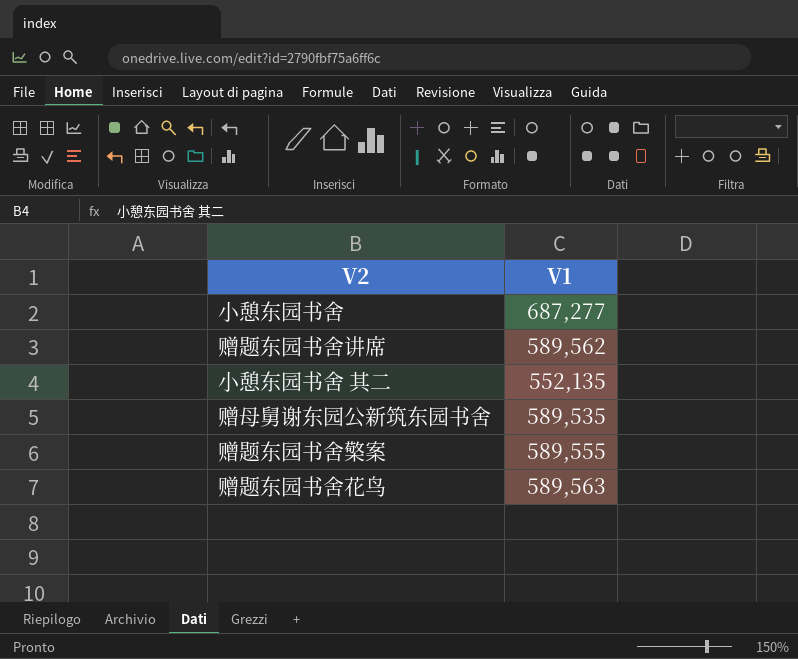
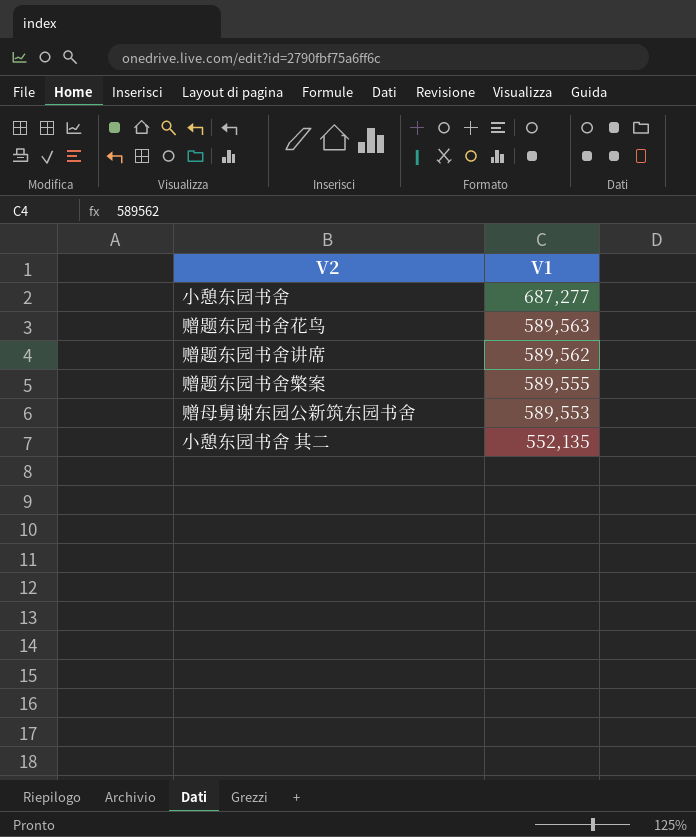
row order: none -> V1 descending
赠母舅谢东园公新筑东园书舍 | V1: 589,535 -> 589,553

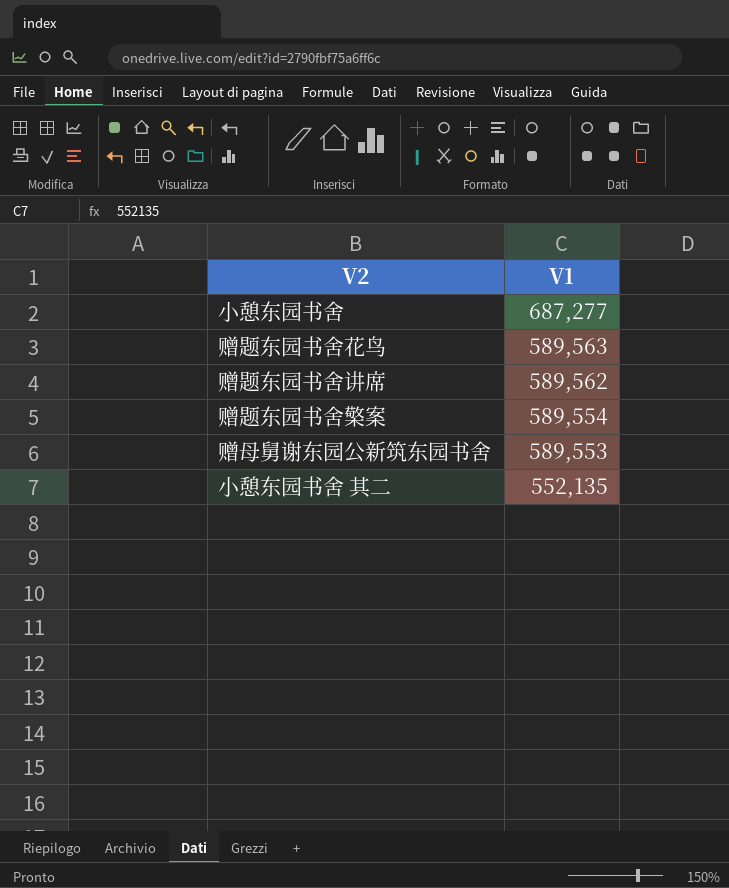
赠题东园书舍檠案 | V1: 589,555 -> 589,554

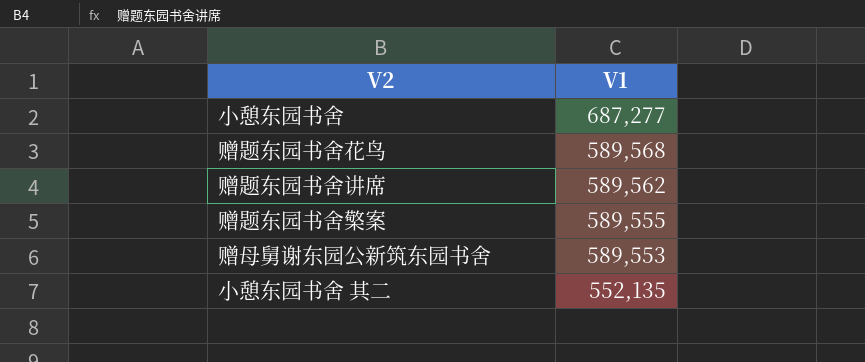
赠题东园书舍花鸟 | V1: 589,563 -> 589,568
赠题东园书舍檠案 | V1: 589,554 -> 589,555

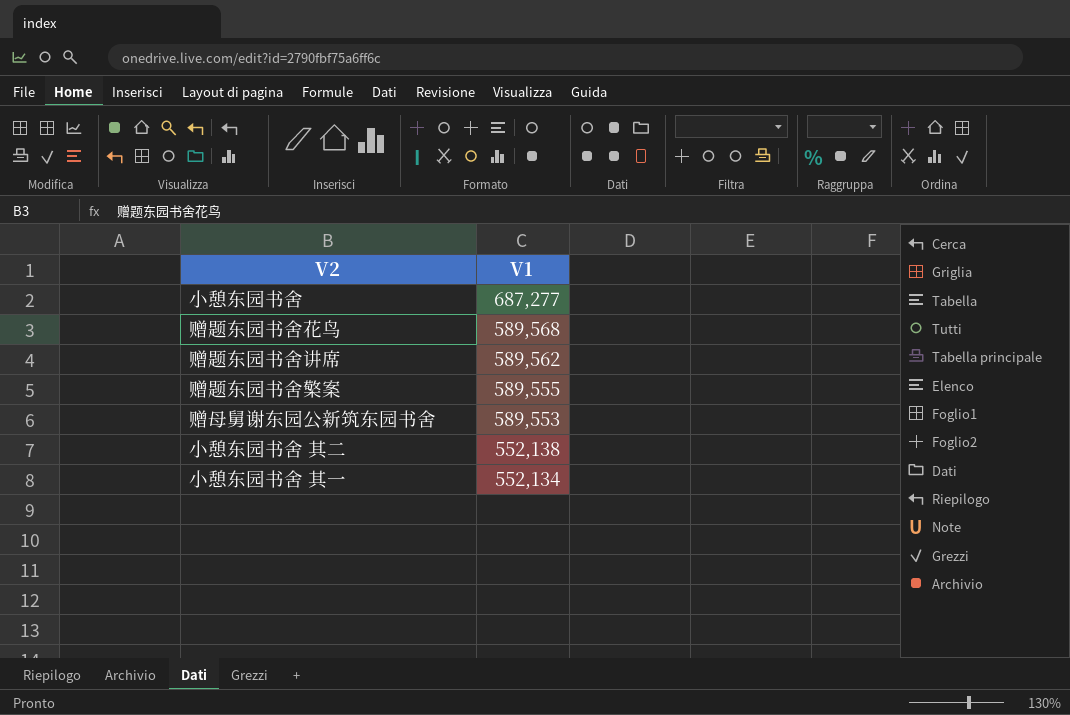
小憩东园书舍 其二 | V1: 552,135 -> 552,138
row 小憩东园书舍 其一: none -> 552,134

